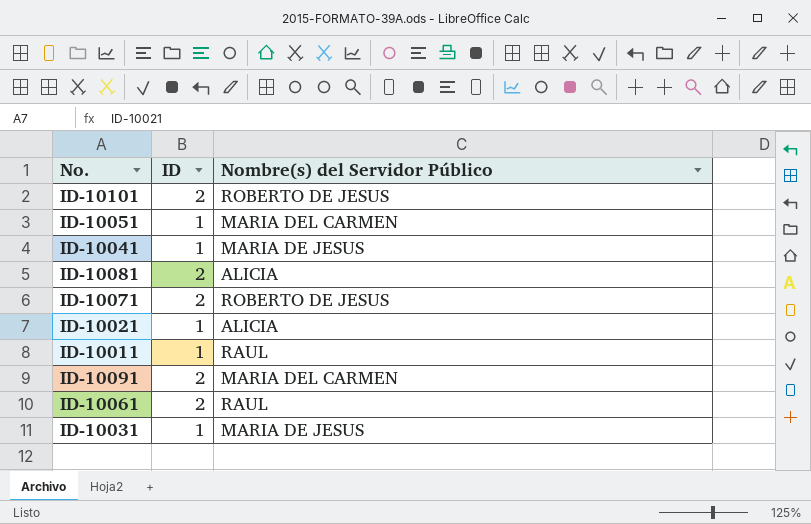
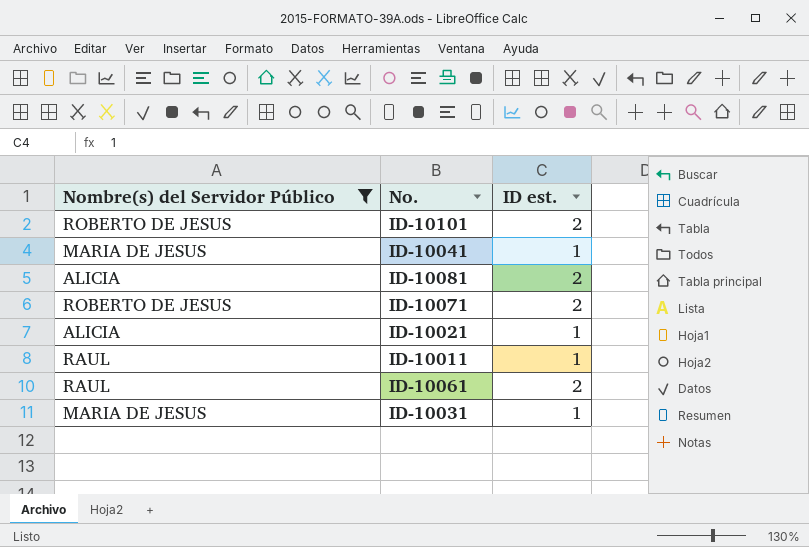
filter: none -> Nombre(s) del Servidor Público != MARIA DEL CARMEN
column Nombre(s) del Servidor Público | position: 3 -> 1
column name: ID -> ID est.

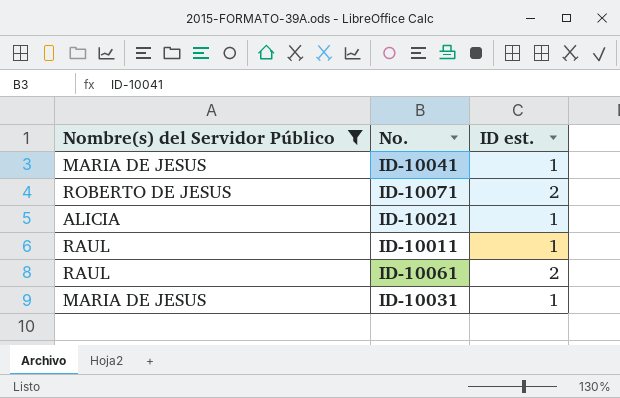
row ID-10101: ROBERTO DE JESUS | 2 -> none
row ID-10081: ALICIA | 2 -> none

